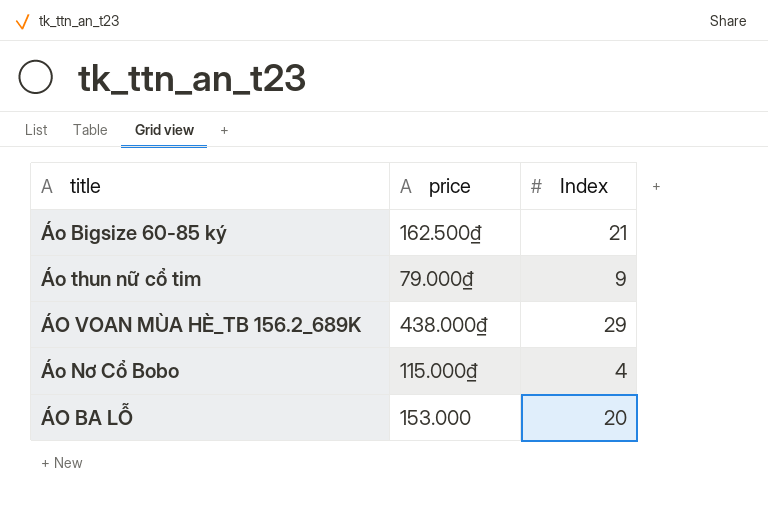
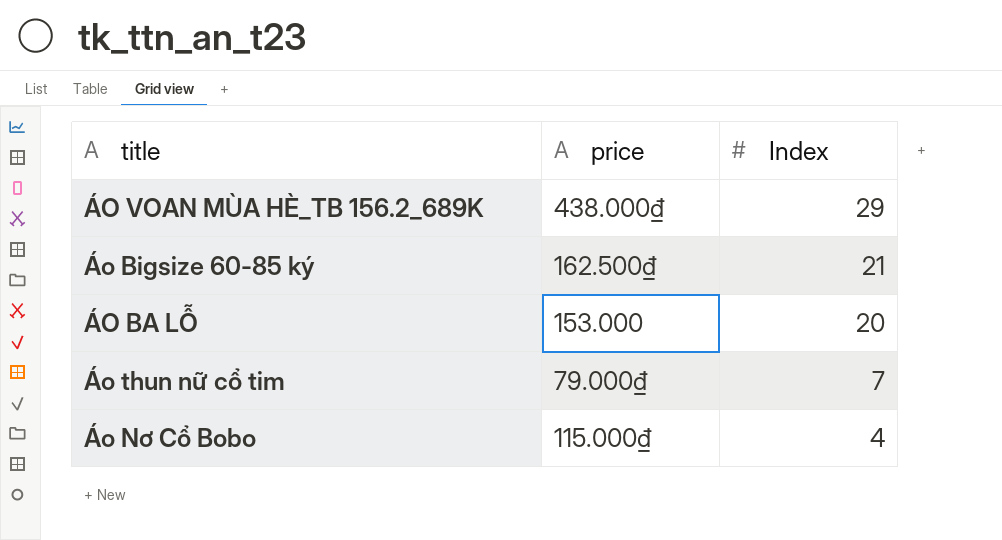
row order: none -> Index descending
Áo thun nữ cổ tim | Index: 9 -> 7

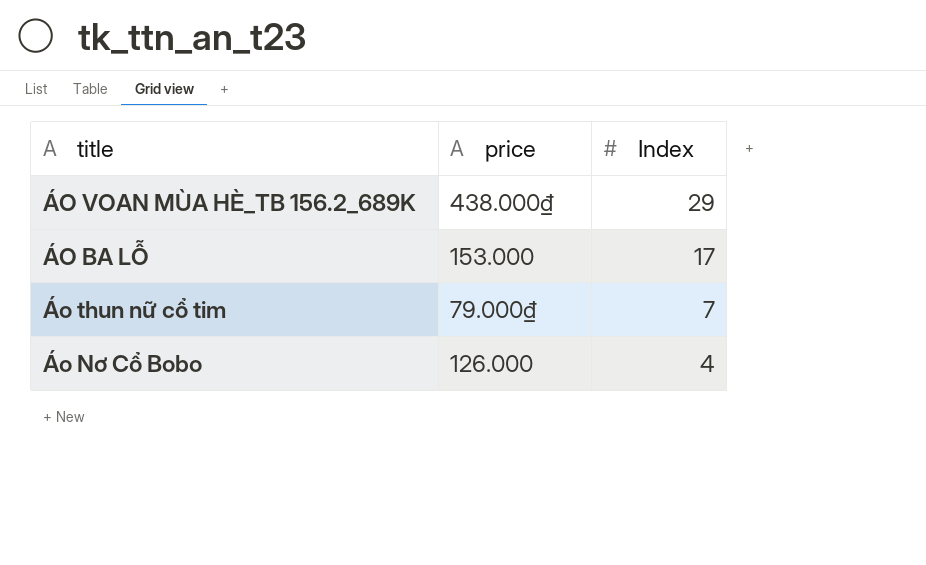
row Áo Bigsize 60-85 ký: 162.500₫ | 21 -> none
ÁO BA LỖ | Index: 20 -> 17
Áo Nơ Cổ Bobo | price: 115.000₫ -> 126.000

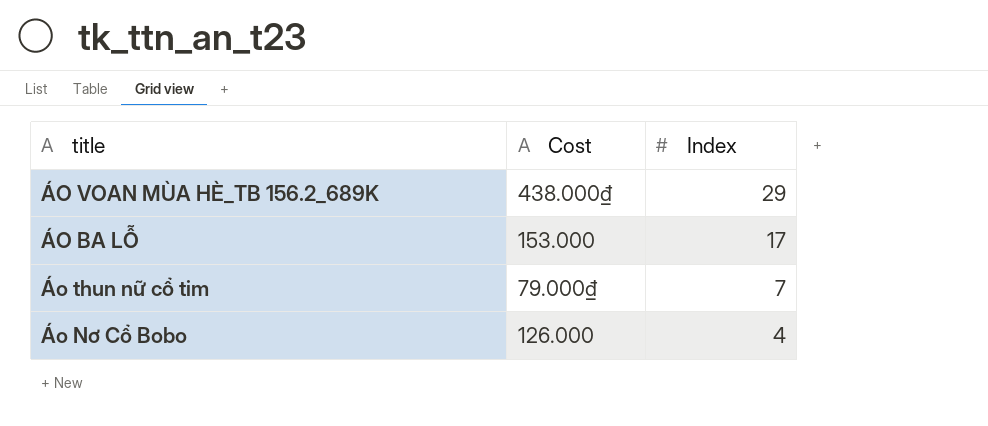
column name: price -> Cost

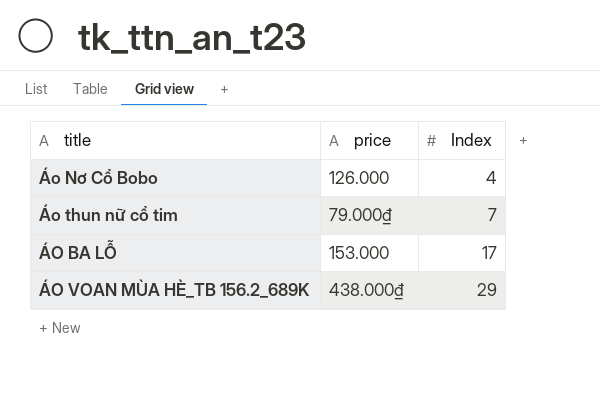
row order: Index descending -> Index ascending
column name: Cost -> price

